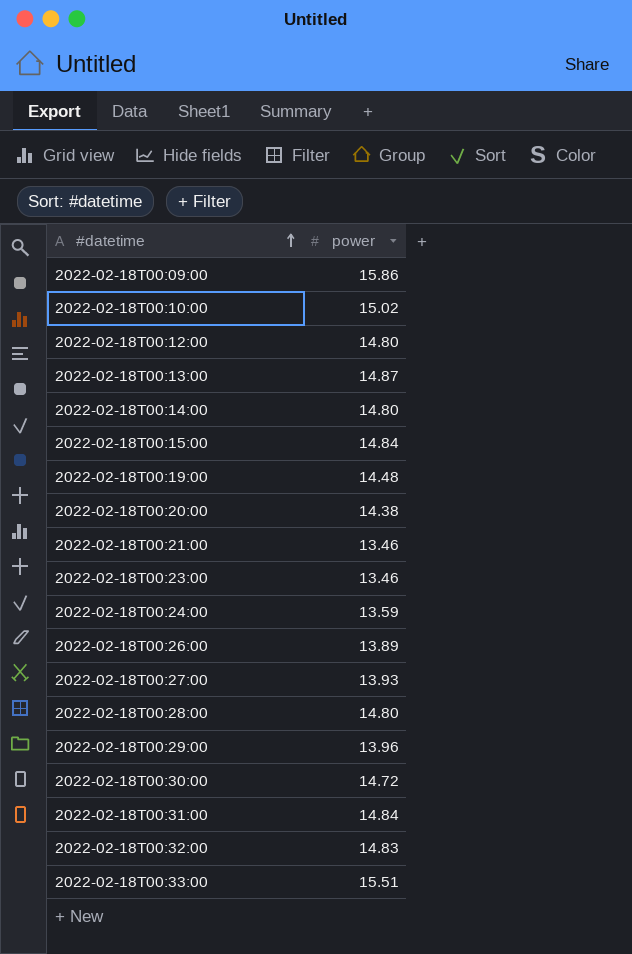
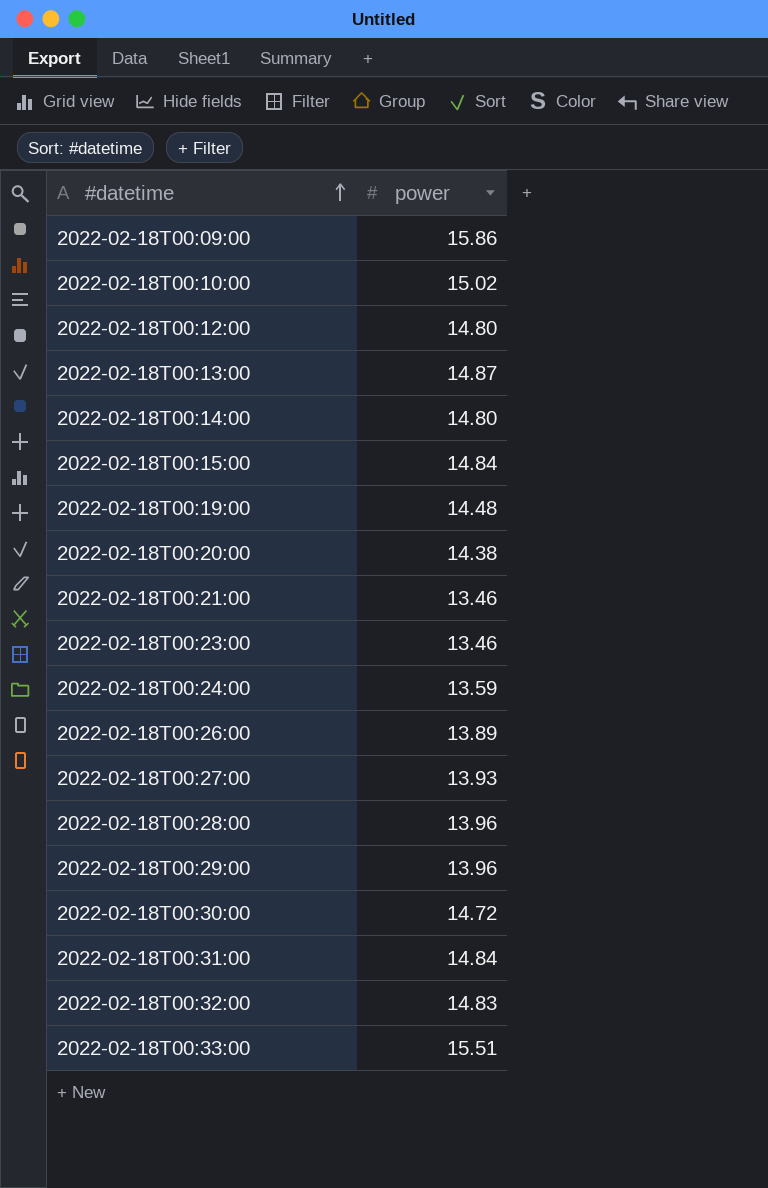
2022-02-18T00:28:00 | power: 14.80 -> 13.96

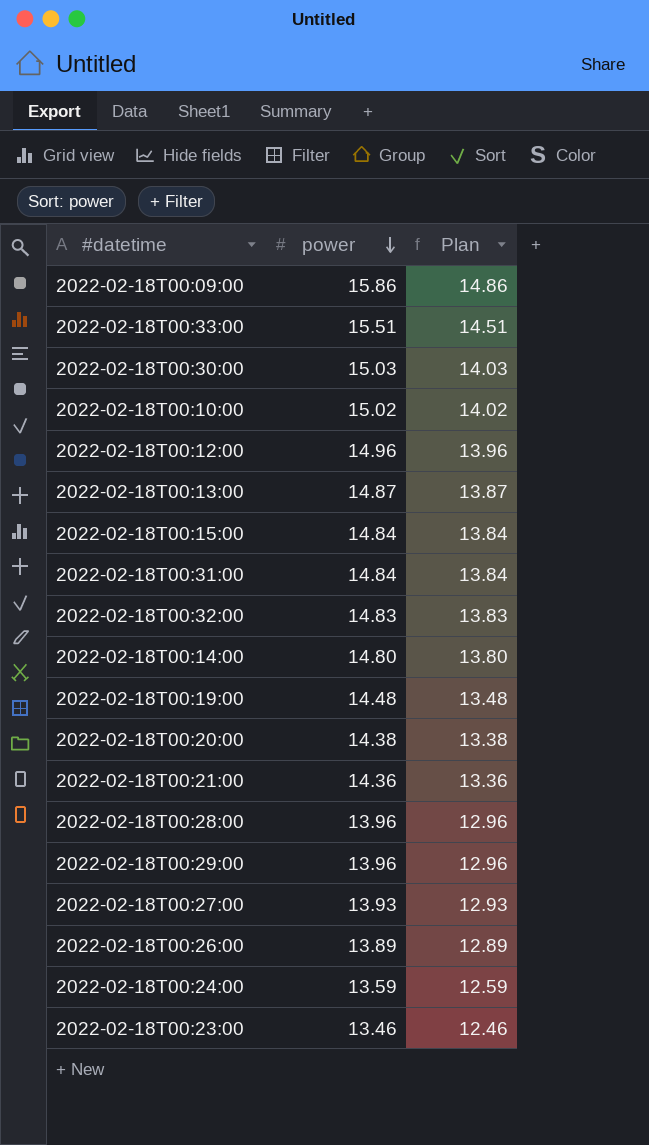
row order: #datetime ascending -> power descending
column Plan | formula: none -> [power] - 1
2022-02-18T00:30:00 | power: 14.72 -> 15.03
2022-02-18T00:12:00 | power: 14.80 -> 14.96
2022-02-18T00:21:00 | power: 13.46 -> 14.36

